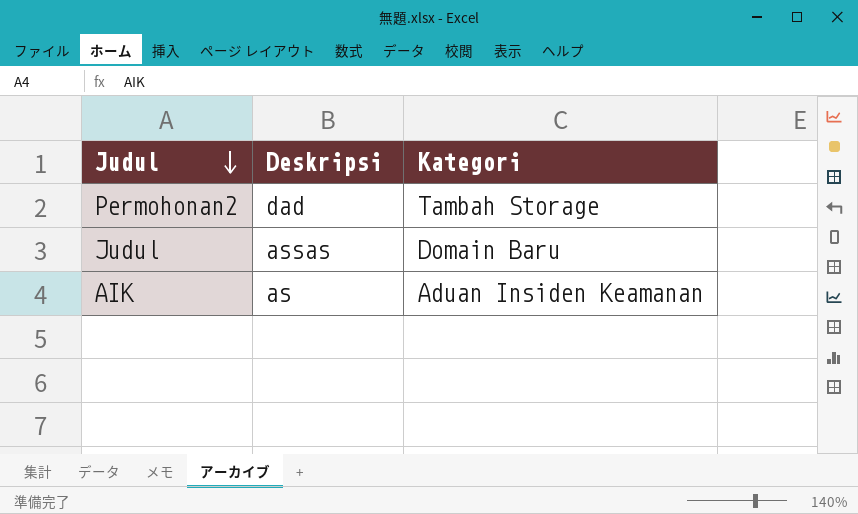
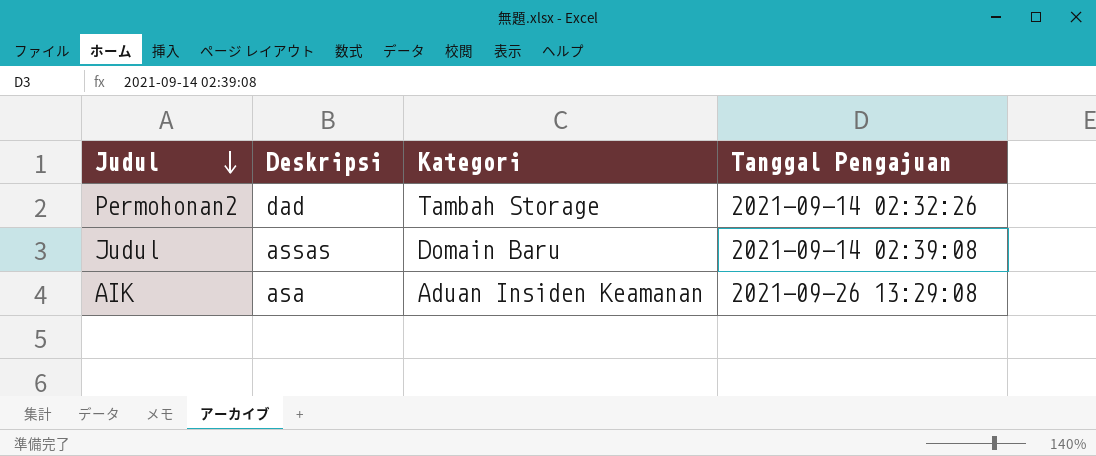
column Tanggal Pengajuan | position: none -> 4
AIK | Deskripsi: as -> asa

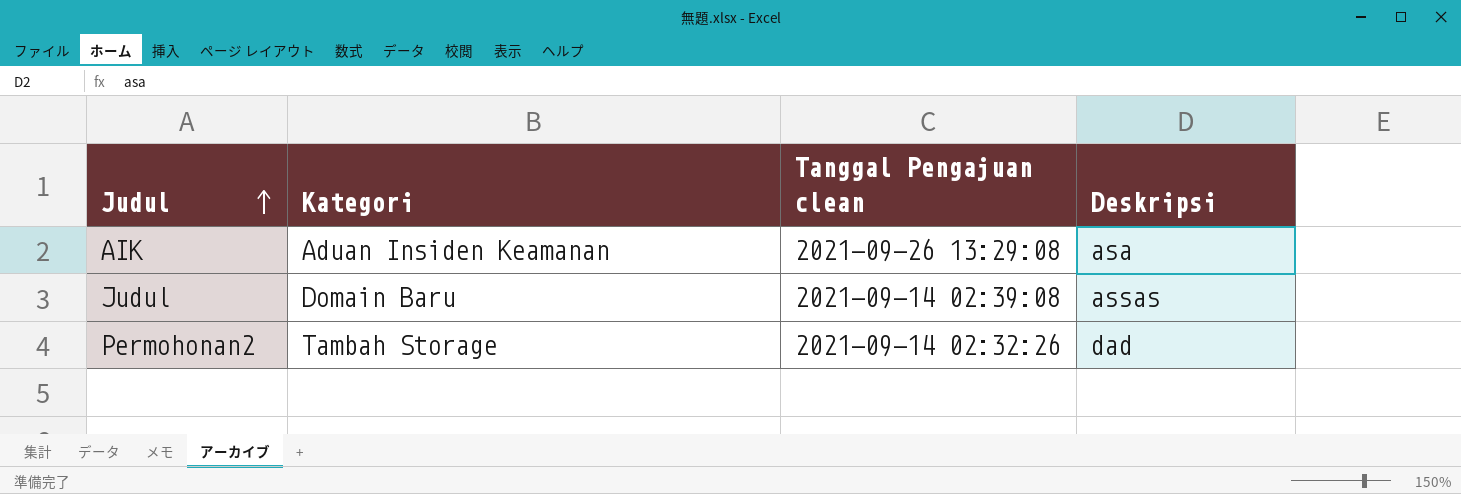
row order: Judul descending -> Judul ascending
column name: Tanggal Pengajuan -> Tanggal Pengajuan clean
column Deskripsi | position: 2 -> 4

